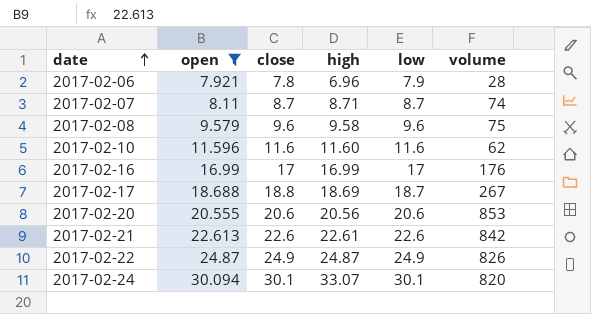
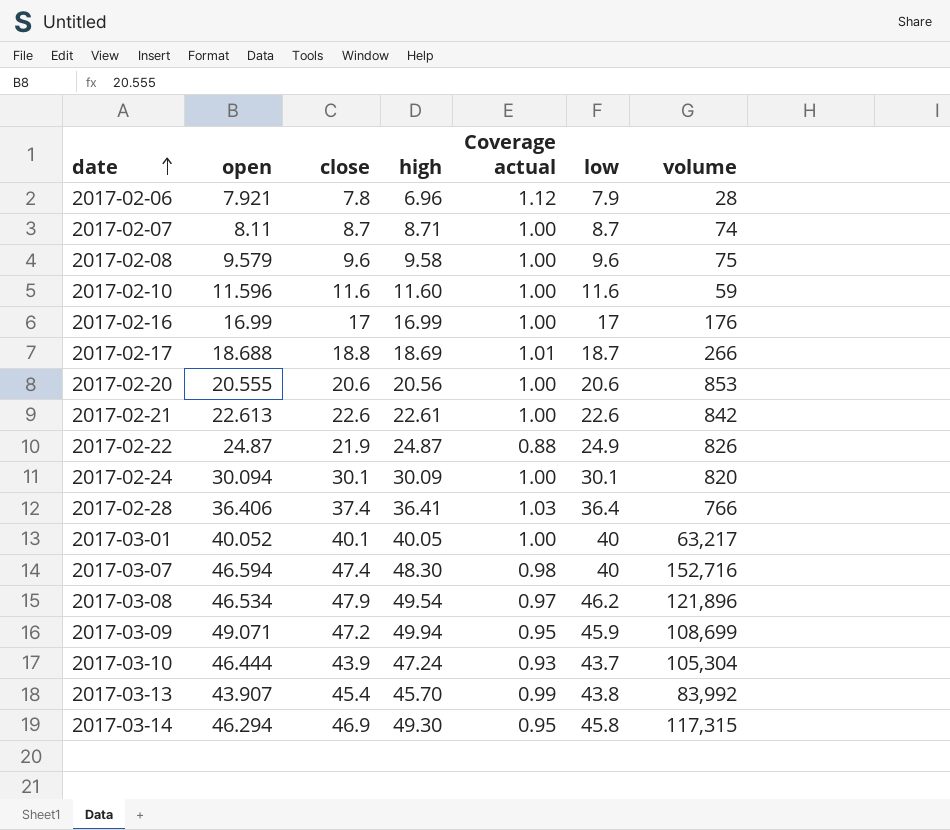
filter: open <= 30.094 -> none
column Coverage actual | formula: none -> [close] / [high]
2017-02-10 | volume: 62 -> 59
2017-02-17 | volume: 267 -> 266
2017-02-22 | close: 24.9 -> 21.9
2017-02-24 | high: 33.07 -> 30.09

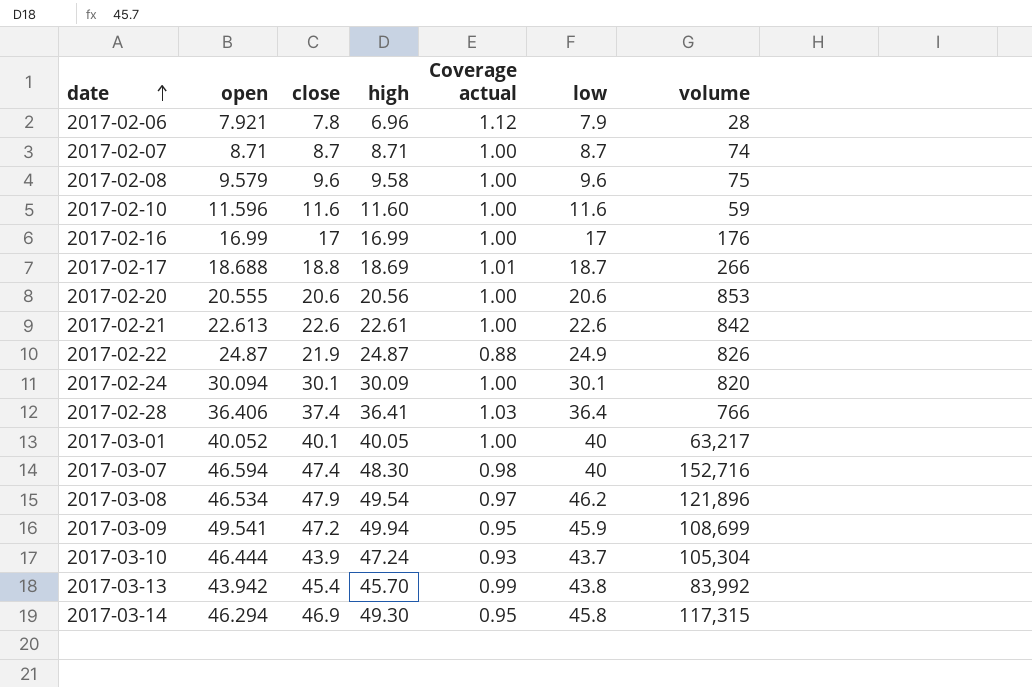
2017-02-07 | open: 8.11 -> 8.71
2017-03-09 | open: 49.071 -> 49.541
2017-03-13 | open: 43.907 -> 43.942

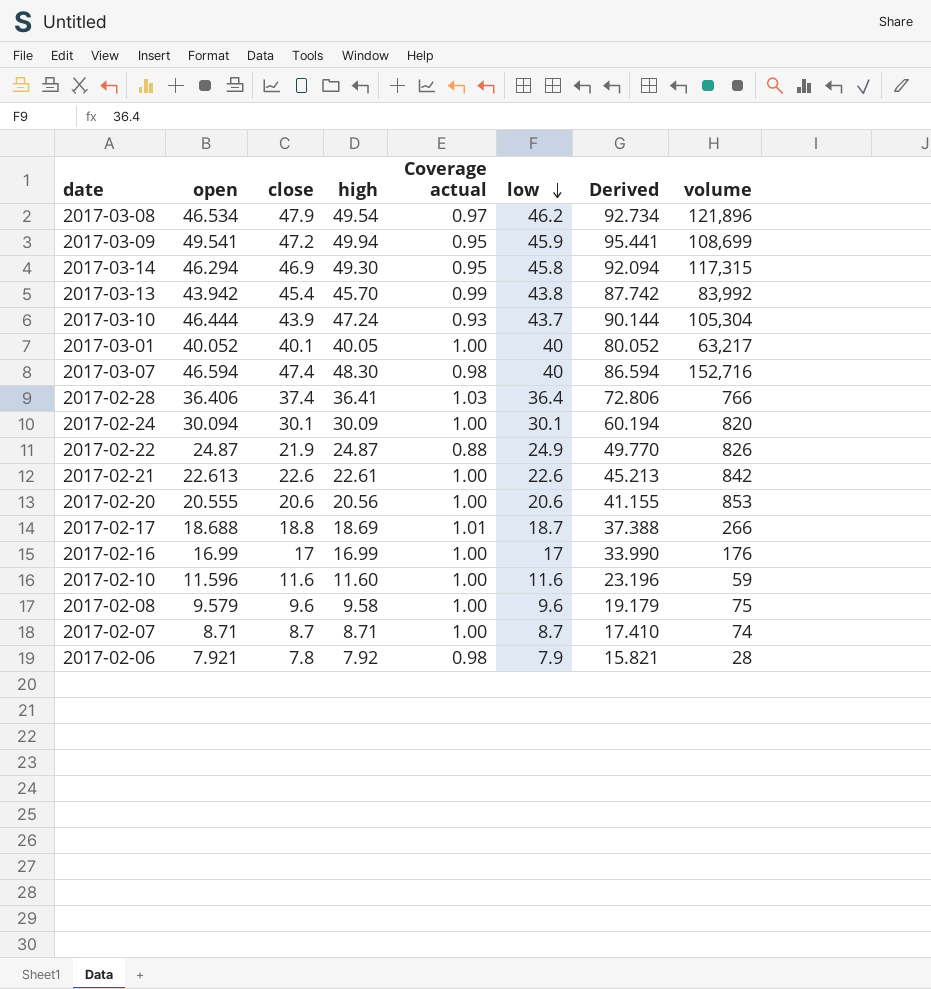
row order: date ascending -> low descending
column Derived | formula: none -> [open] + [low]
2017-02-06 | high: 6.96 -> 7.92
2017-02-06 | Coverage actual: 1.12 -> 0.98

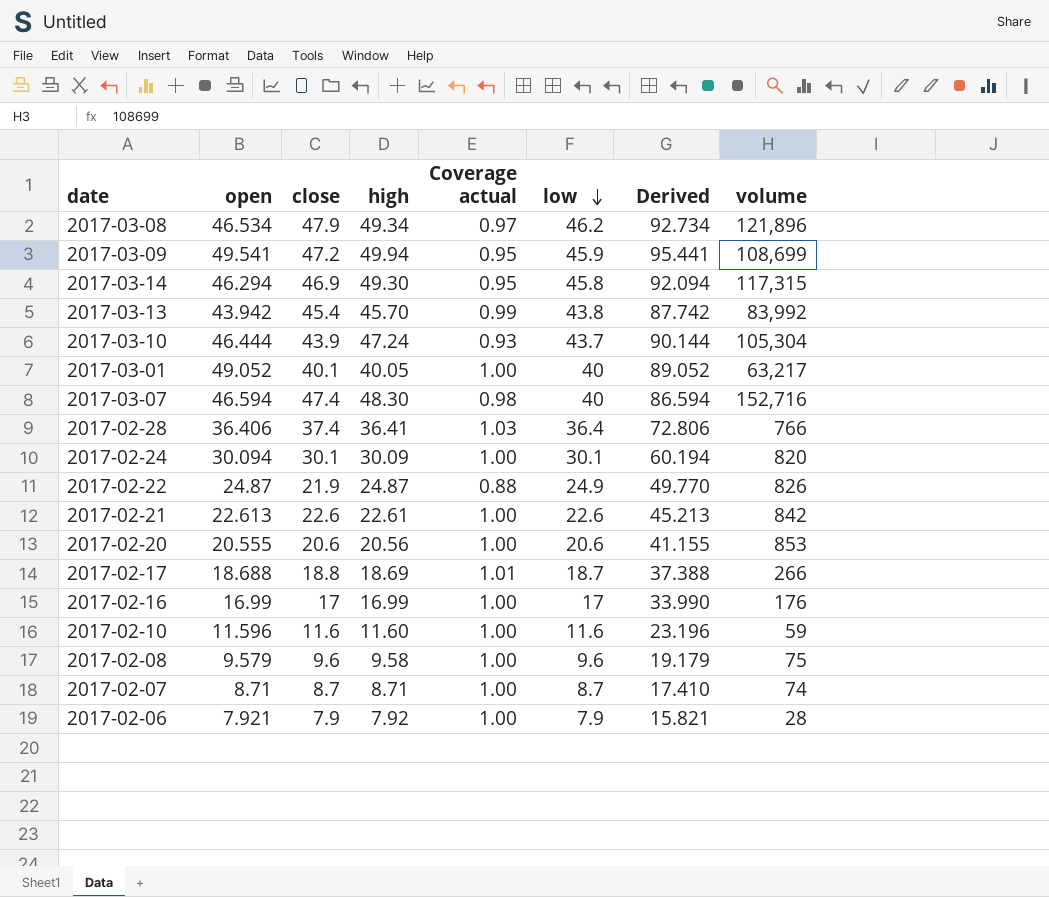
2017-03-08 | high: 49.54 -> 49.34
2017-03-01 | open: 40.052 -> 49.052
2017-03-01 | Derived: 80.052 -> 89.052
2017-02-06 | close: 7.8 -> 7.9
2017-02-06 | Coverage actual: 0.98 -> 1.00

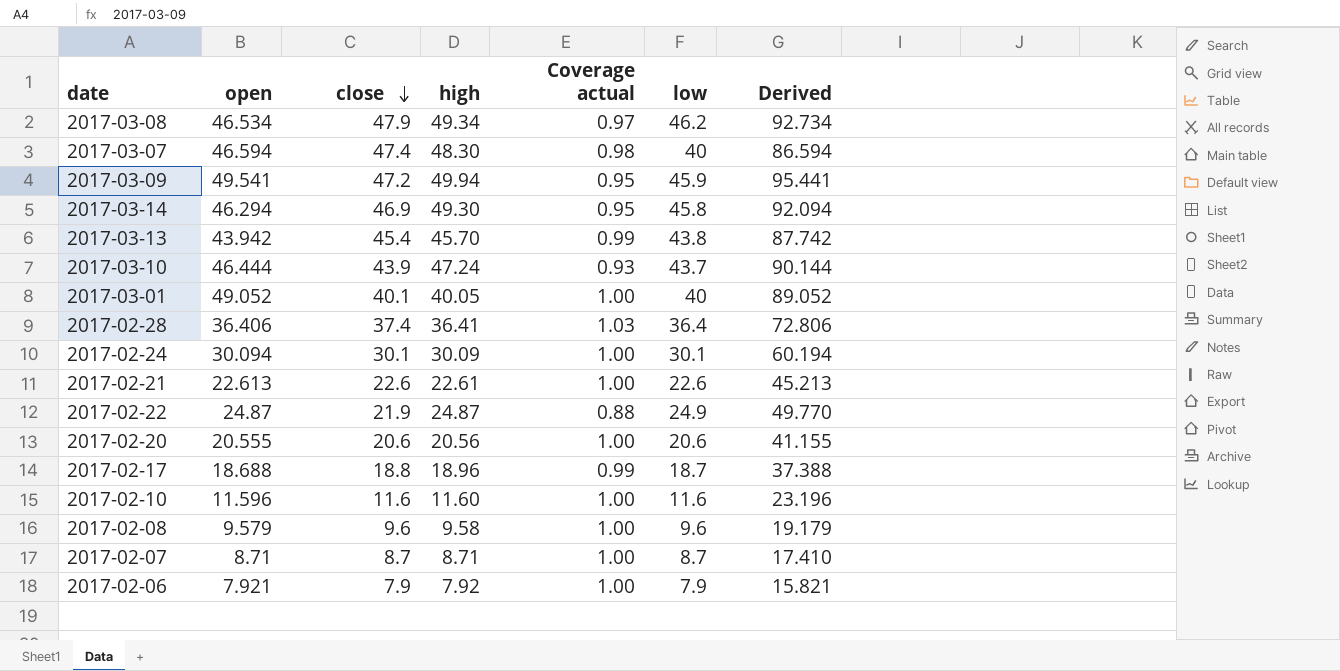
row order: low descending -> close descending
column volume | position: 8 -> none
row 2017-02-16: 16.99 | 17 | 16.99 | 1.00 | 17 | 33.990 | 176 -> none
2017-02-17 | high: 18.69 -> 18.96
2017-02-17 | Coverage actual: 1.01 -> 0.99

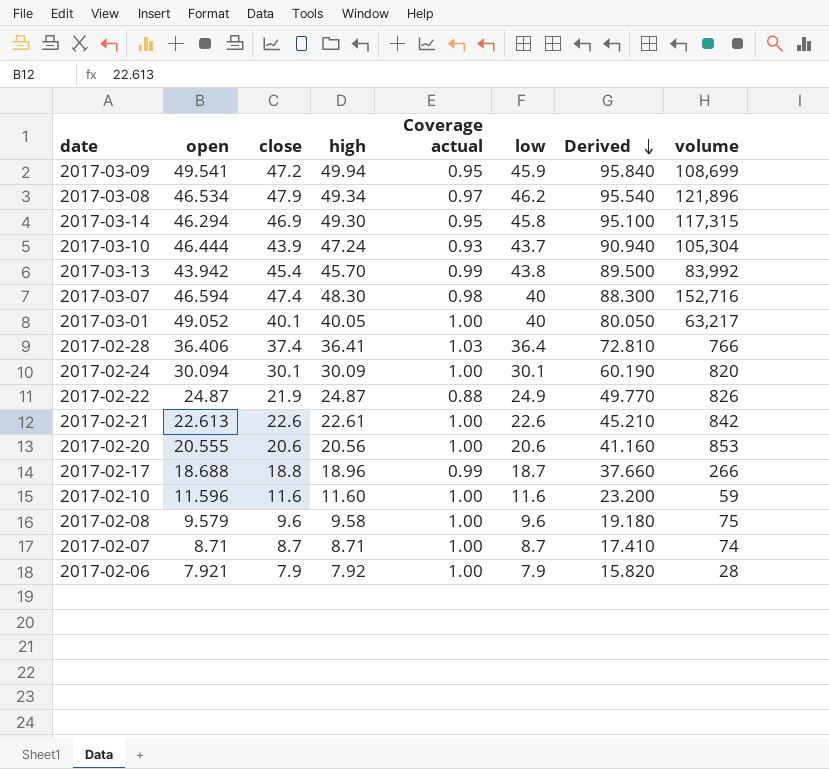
row order: close descending -> Derived descending
column Derived | formula: [open] + [low] -> [high] + [low]
column volume | position: none -> 8

